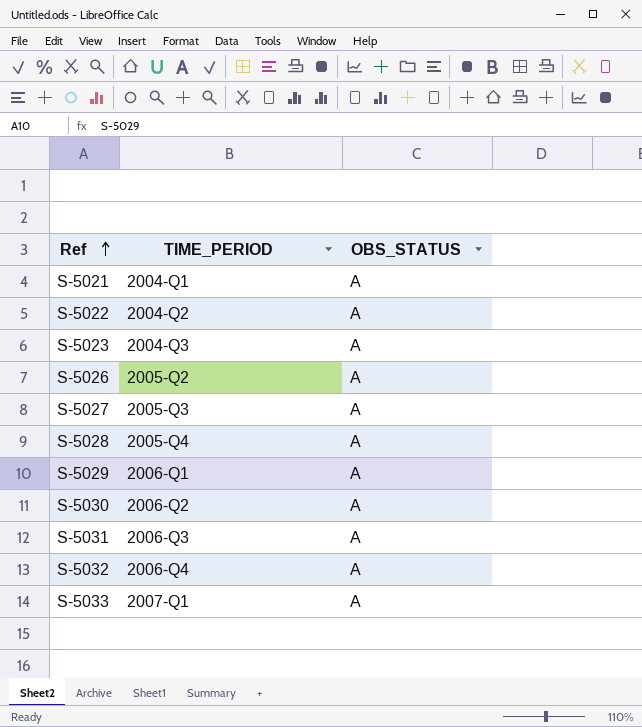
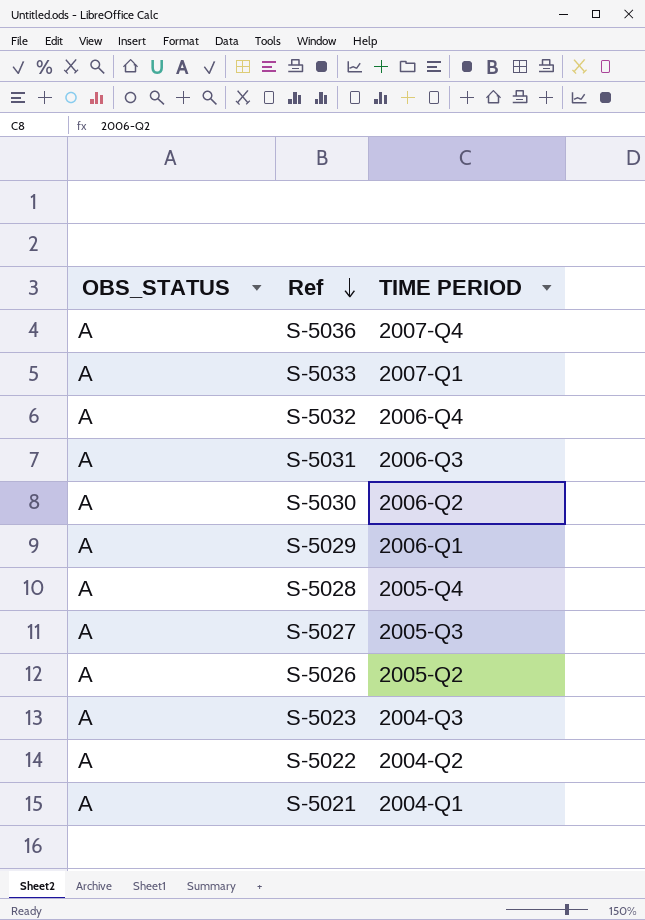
row order: Ref ascending -> Ref descending
column OBS_STATUS | position: 3 -> 1
column name: TIME_PERIOD -> TIME PERIOD
row S-5036: none -> A | 2007-Q4

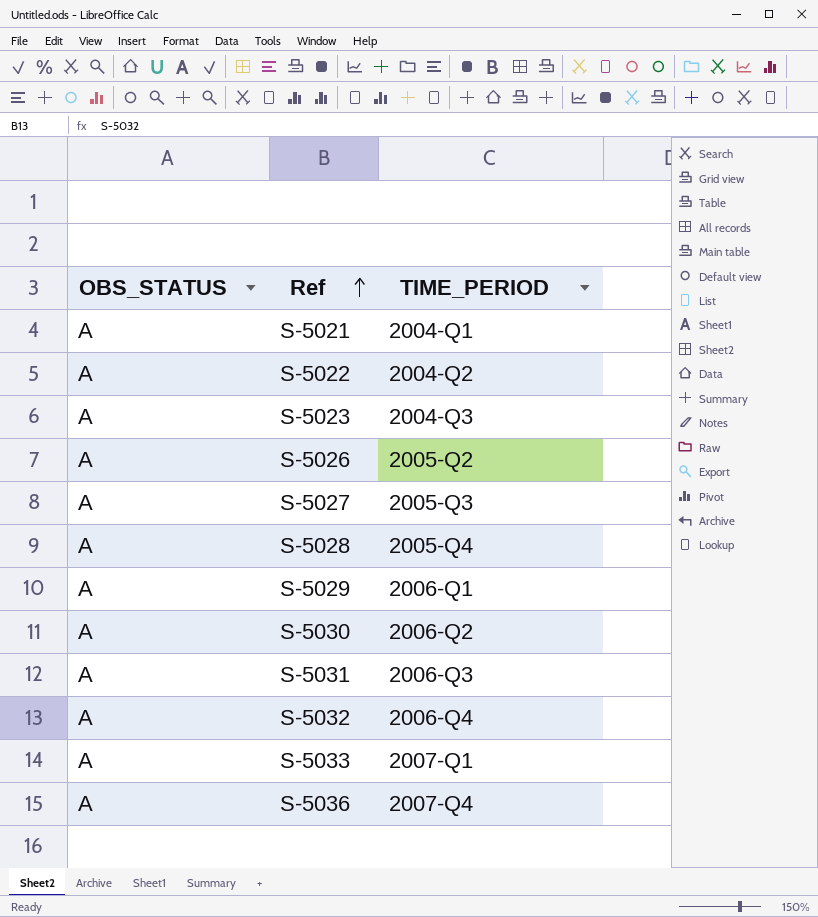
row order: Ref descending -> Ref ascending
column name: TIME PERIOD -> TIME_PERIOD

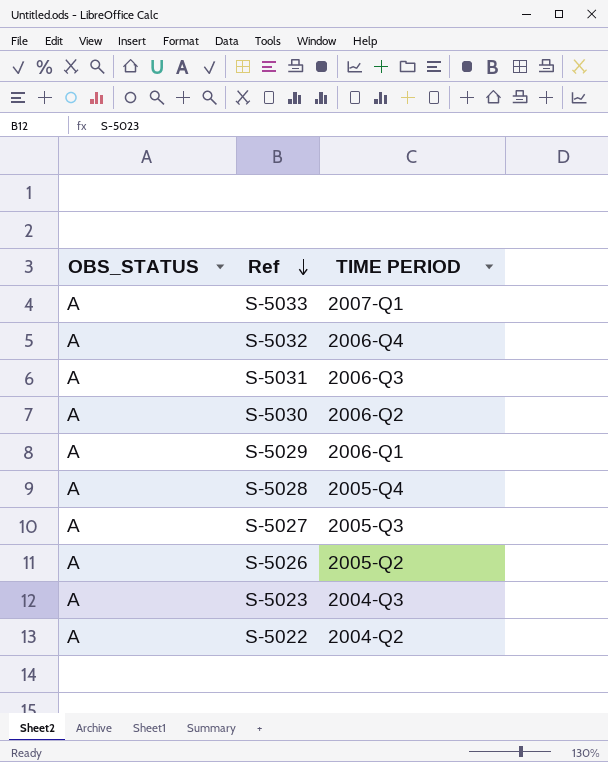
row order: Ref ascending -> Ref descending
column name: TIME_PERIOD -> TIME PERIOD
row S-5021: A | 2004-Q1 -> none
row S-5036: A | 2007-Q4 -> none

